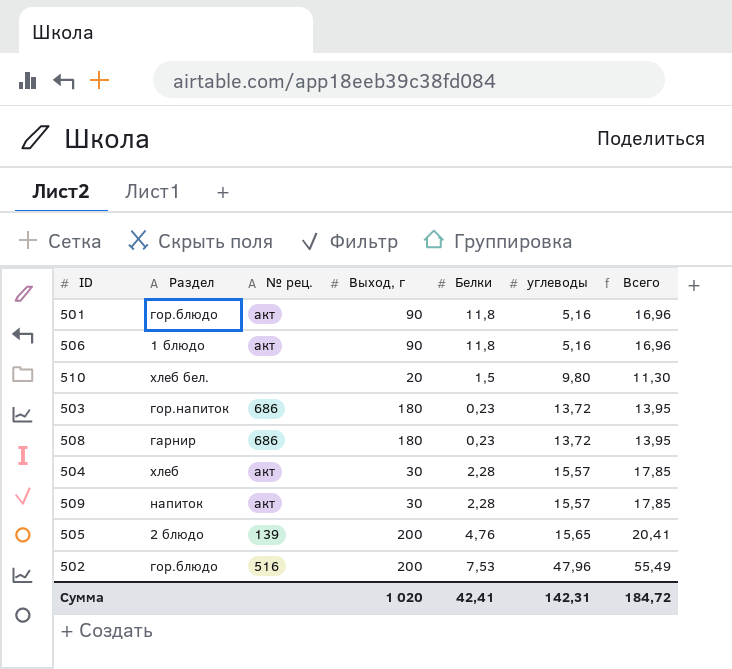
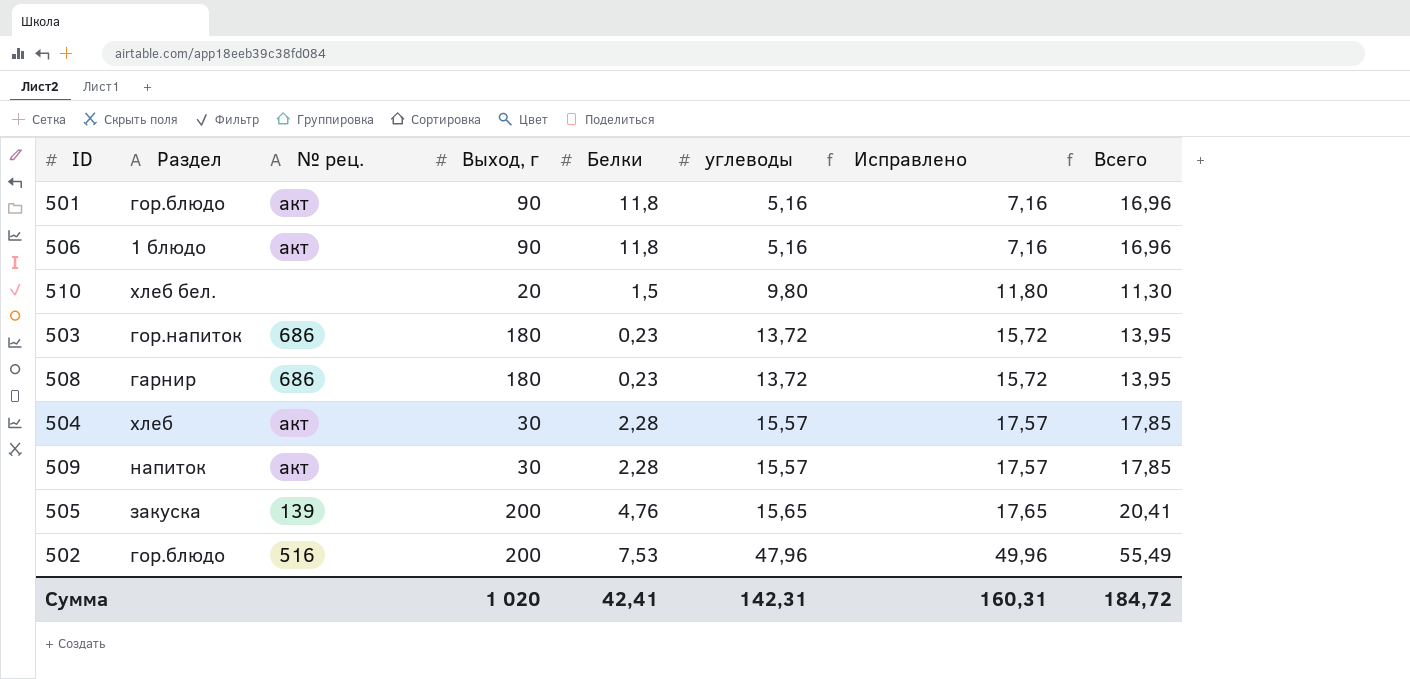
column Исправлено | formula: none -> [углеводы] + 2
505 | Раздел: 2 блюдо -> закуска

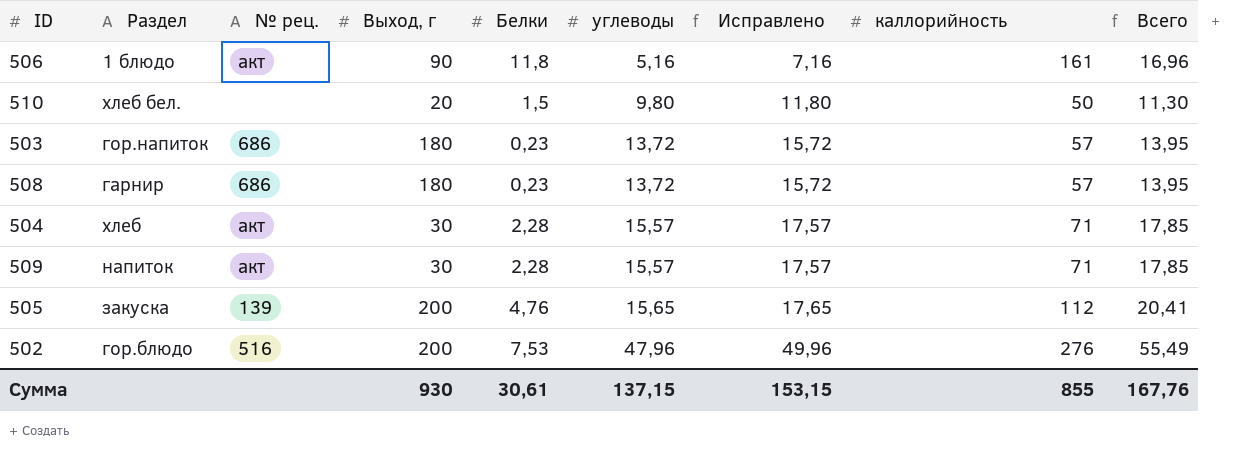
column каллорийность | position: none -> 8
row 501: гор.блюдо | акт | 90 | 11,8 | 5,16 | 7,16 | 16,96 -> none
Сумма | Выход, г: 1 020 -> 930
Сумма | Белки: 42,41 -> 30,61
Сумма | углеводы: 142,31 -> 137,15
Сумма | Исправлено: 160,31 -> 153,15
Сумма | Всего: 184,72 -> 167,76

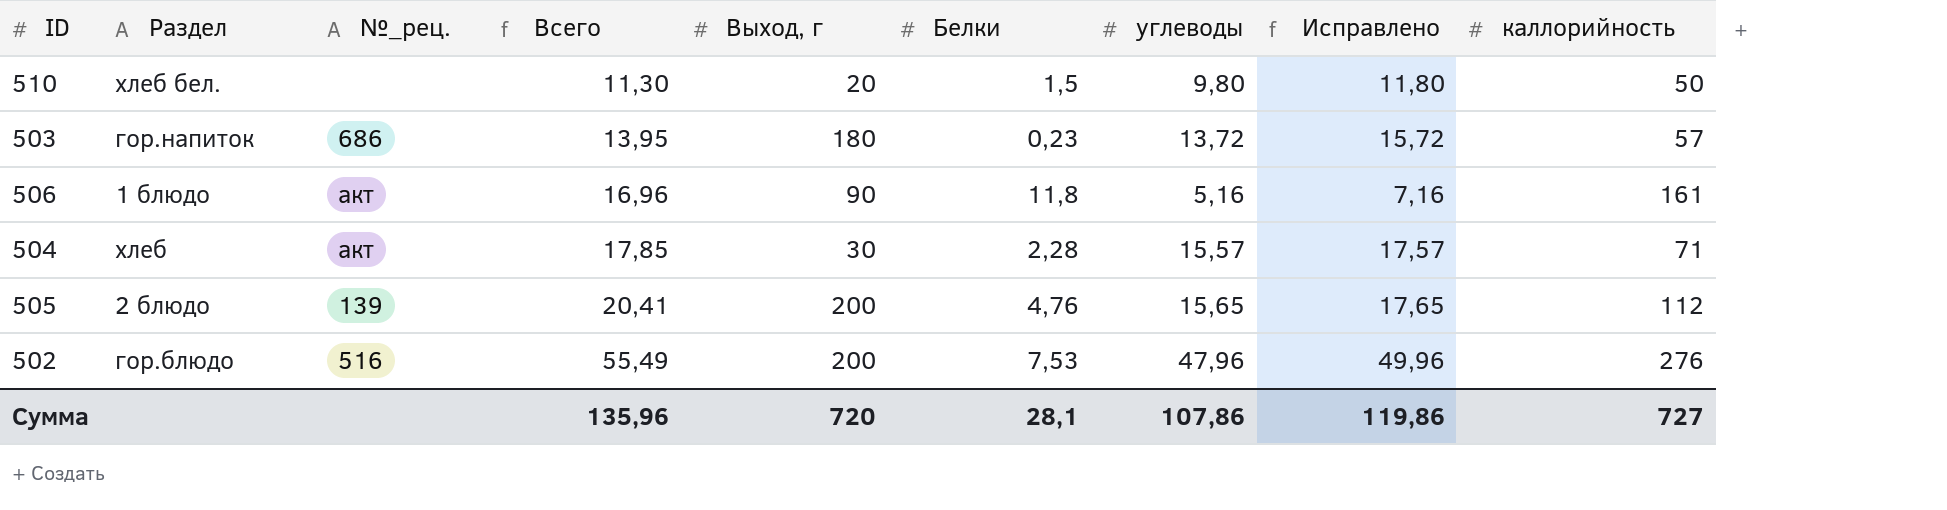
row order: углеводы ascending -> Всего ascending
column name: № рец. -> №_рец.
column Всего | position: 9 -> 4
row 508: гарнир | 686 | 180 | 0,23 | 13,72 | 15,72 | 57 | 13,95 -> none
row 509: напиток | акт | 30 | 2,28 | 15,57 | 17,57 | 71 | 17,85 -> none
505 | Раздел: закуска -> 2 блюдо
Сумма | Всего: 167,76 -> 135,96
Сумма | Выход, г: 930 -> 720
Сумма | Белки: 30,61 -> 28,1
Сумма | углеводы: 137,15 -> 107,86
Сумма | Исправлено: 153,15 -> 119,86
Сумма | каллорийность: 855 -> 727

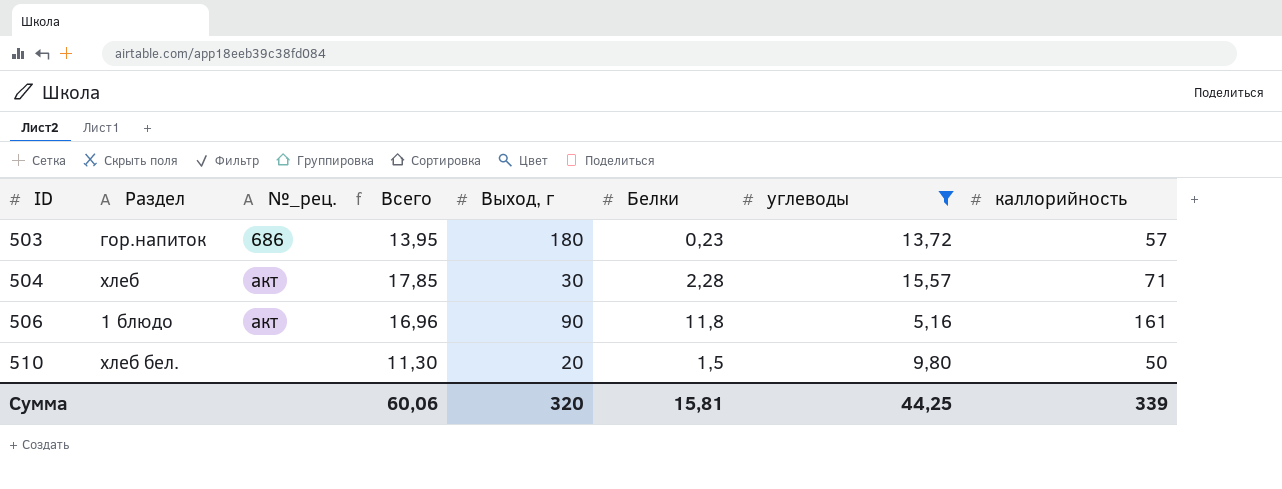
filter: none -> углеводы <= 15,57
row order: Всего ascending -> ID ascending
column Исправлено | formula: [углеводы] + 2 -> none
Сумма | Всего: 135,96 -> 60,06
Сумма | Выход, г: 720 -> 320
Сумма | Белки: 28,1 -> 15,81
Сумма | углеводы: 107,86 -> 44,25
Сумма | каллорийность: 727 -> 339

